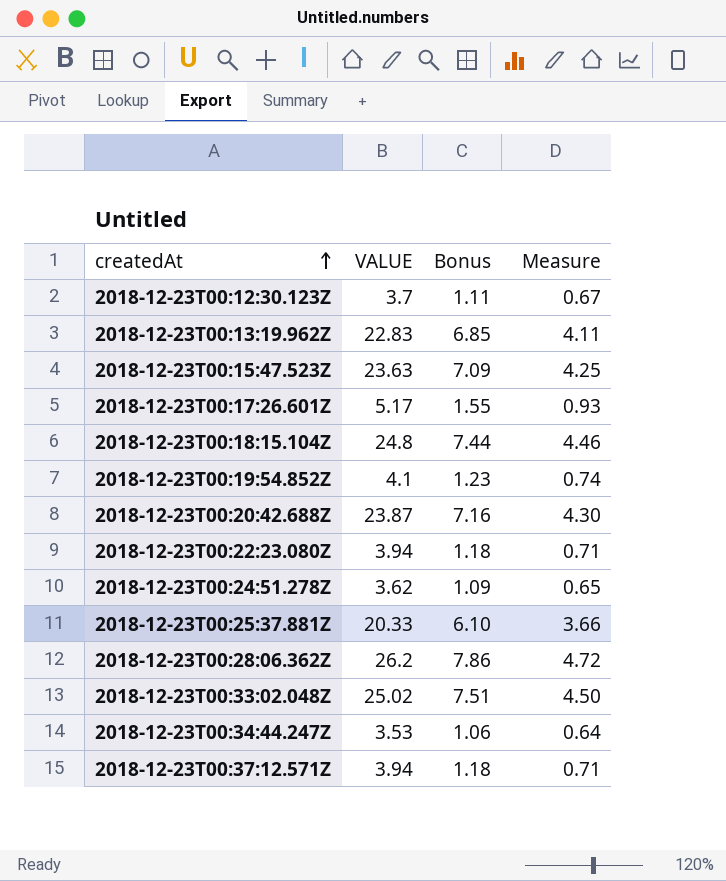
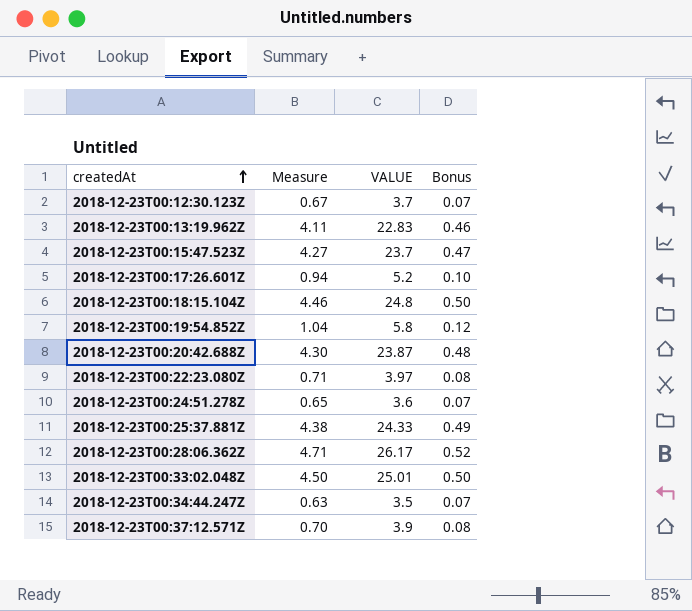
column Measure | position: 4 -> 2
column Bonus | formula: [VALUE] * 0.3 -> [VALUE] * 0.02
2018-12-23T00:15:47.523Z | Measure: 4.25 -> 4.27
2018-12-23T00:15:47.523Z | VALUE: 23.63 -> 23.7
2018-12-23T00:17:26.601Z | Measure: 0.93 -> 0.94
2018-12-23T00:17:26.601Z | VALUE: 5.17 -> 5.2
2018-12-23T00:19:54.852Z | Measure: 0.74 -> 1.04
2018-12-23T00:19:54.852Z | VALUE: 4.1 -> 5.8
2018-12-23T00:22:23.080Z | VALUE: 3.94 -> 3.97
2018-12-23T00:24:51.278Z | VALUE: 3.62 -> 3.6
2018-12-23T00:25:37.881Z | Measure: 3.66 -> 4.38
2018-12-23T00:25:37.881Z | VALUE: 20.33 -> 24.33
2018-12-23T00:28:06.362Z | Measure: 4.72 -> 4.71
2018-12-23T00:28:06.362Z | VALUE: 26.2 -> 26.17
2018-12-23T00:33:02.048Z | VALUE: 25.02 -> 25.01
2018-12-23T00:34:44.247Z | Measure: 0.64 -> 0.63
2018-12-23T00:34:44.247Z | VALUE: 3.53 -> 3.5
2018-12-23T00:37:12.571Z | Measure: 0.71 -> 0.70
2018-12-23T00:37:12.571Z | VALUE: 3.94 -> 3.9

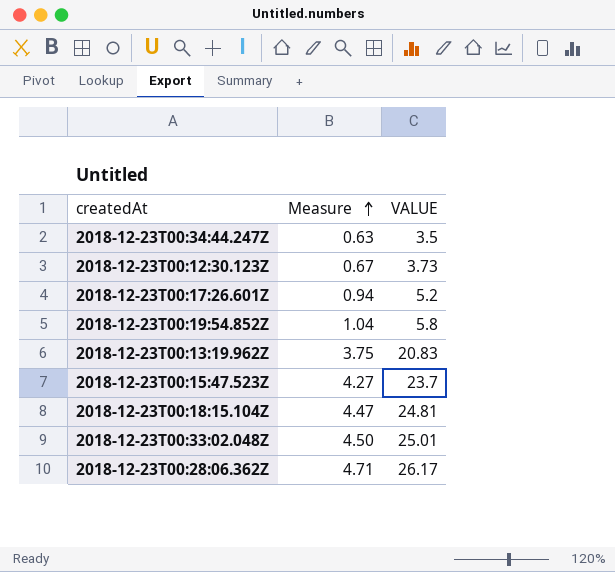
row order: createdAt ascending -> Measure ascending
column Bonus | formula: [VALUE] * 0.02 -> none
row 2018-12-23T00:20:42.688Z: 4.30 | 23.87 | 0.48 -> none
row 2018-12-23T00:22:23.080Z: 0.71 | 3.97 | 0.08 -> none
row 2018-12-23T00:24:51.278Z: 0.65 | 3.6 | 0.07 -> none
row 2018-12-23T00:25:37.881Z: 4.38 | 24.33 | 0.49 -> none
row 2018-12-23T00:37:12.571Z: 0.70 | 3.9 | 0.08 -> none
2018-12-23T00:12:30.123Z | VALUE: 3.7 -> 3.73
2018-12-23T00:13:19.962Z | Measure: 4.11 -> 3.75
2018-12-23T00:13:19.962Z | VALUE: 22.83 -> 20.83
2018-12-23T00:18:15.104Z | Measure: 4.46 -> 4.47
2018-12-23T00:18:15.104Z | VALUE: 24.8 -> 24.81

